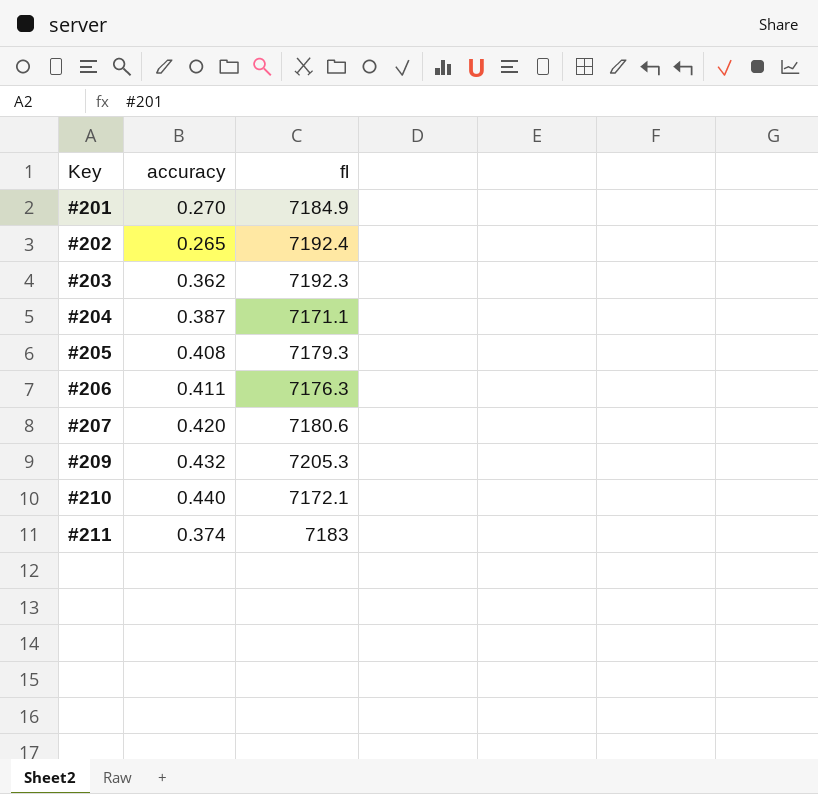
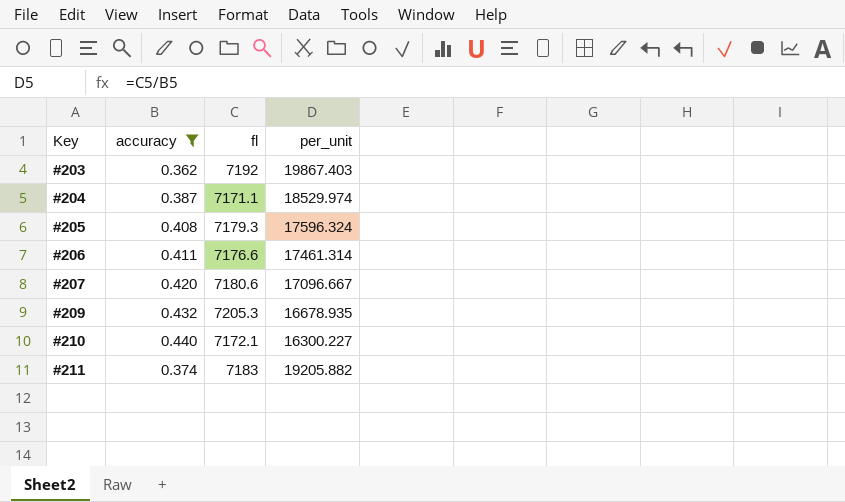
filter: none -> accuracy >= 0.362
column per_unit | formula: none -> [fl] / [accuracy]
#203 | fl: 7192.3 -> 7192
#206 | fl: 7176.3 -> 7176.6

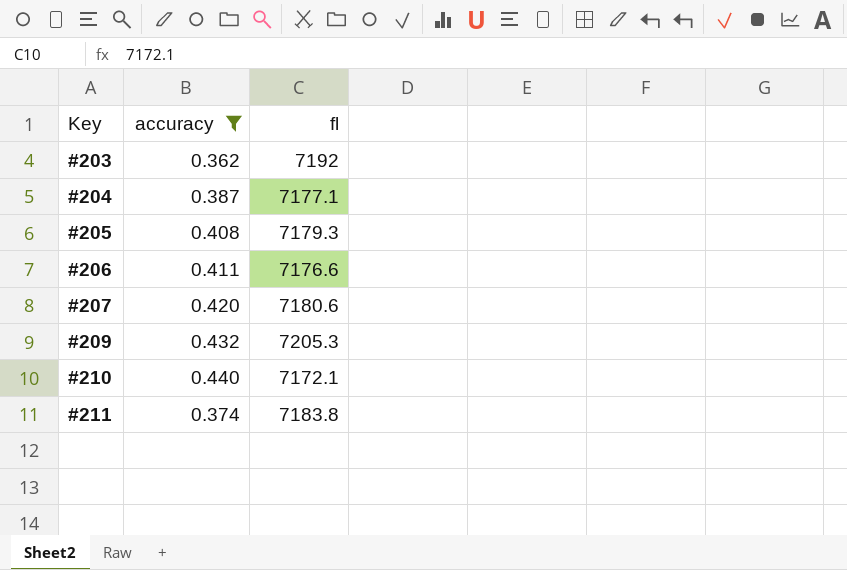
column per_unit | formula: [fl] / [accuracy] -> none
#204 | fl: 7171.1 -> 7177.1
#211 | fl: 7183 -> 7183.8

